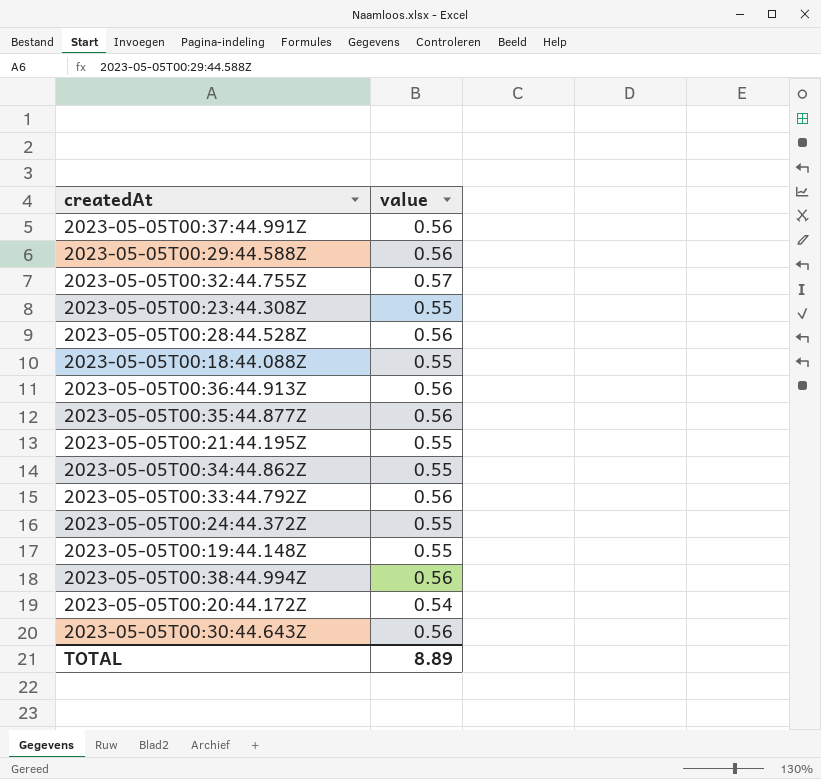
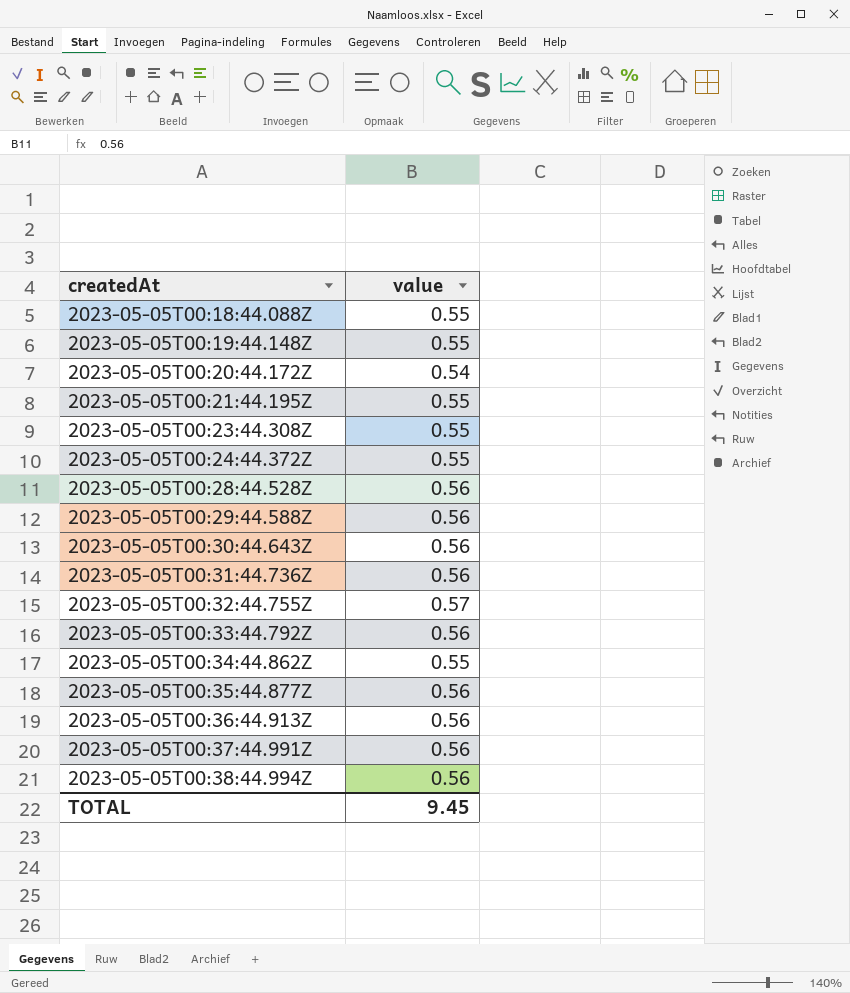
row order: none -> createdAt ascending
row 2023-05-05T00:31:44.736Z: none -> 0.56
TOTAL | value: 8.89 -> 9.45

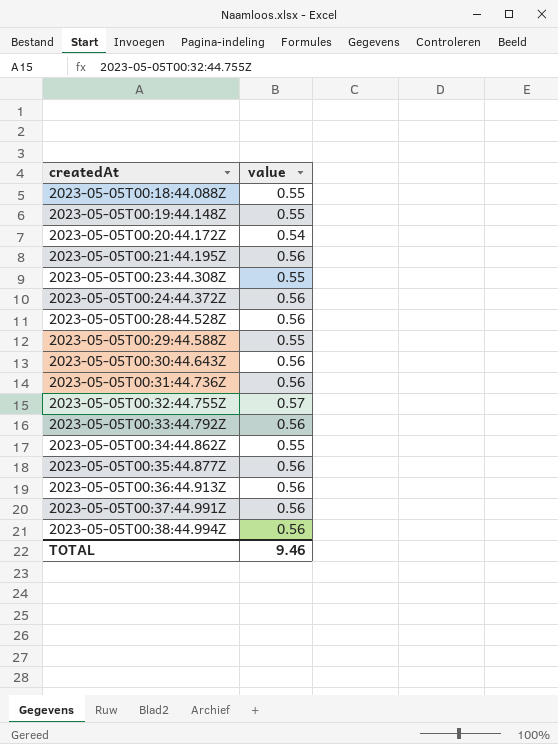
2023-05-05T00:21:44.195Z | value: 0.55 -> 0.56
2023-05-05T00:24:44.372Z | value: 0.55 -> 0.56
2023-05-05T00:29:44.588Z | value: 0.56 -> 0.55
TOTAL | value: 9.45 -> 9.46

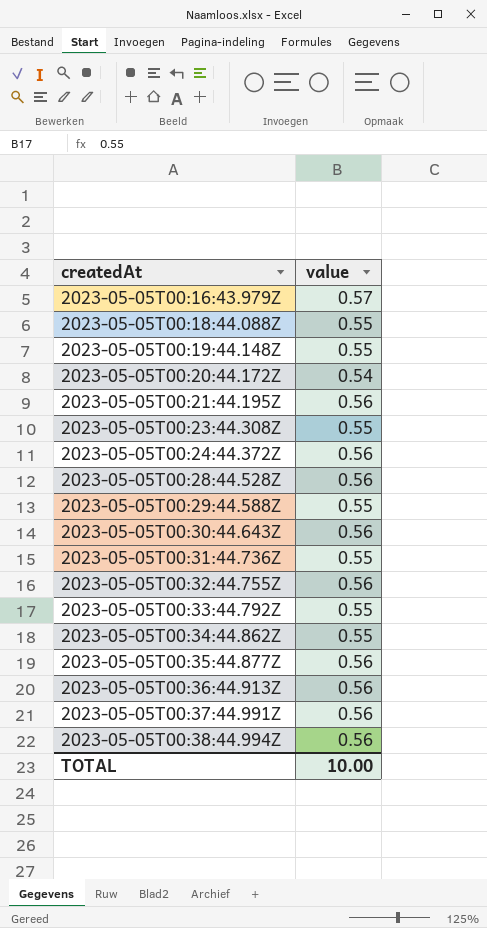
row 2023-05-05T00:16:43.979Z: none -> 0.57
2023-05-05T00:31:44.736Z | value: 0.56 -> 0.55
2023-05-05T00:32:44.755Z | value: 0.57 -> 0.56
2023-05-05T00:33:44.792Z | value: 0.56 -> 0.55
TOTAL | value: 9.46 -> 10.00

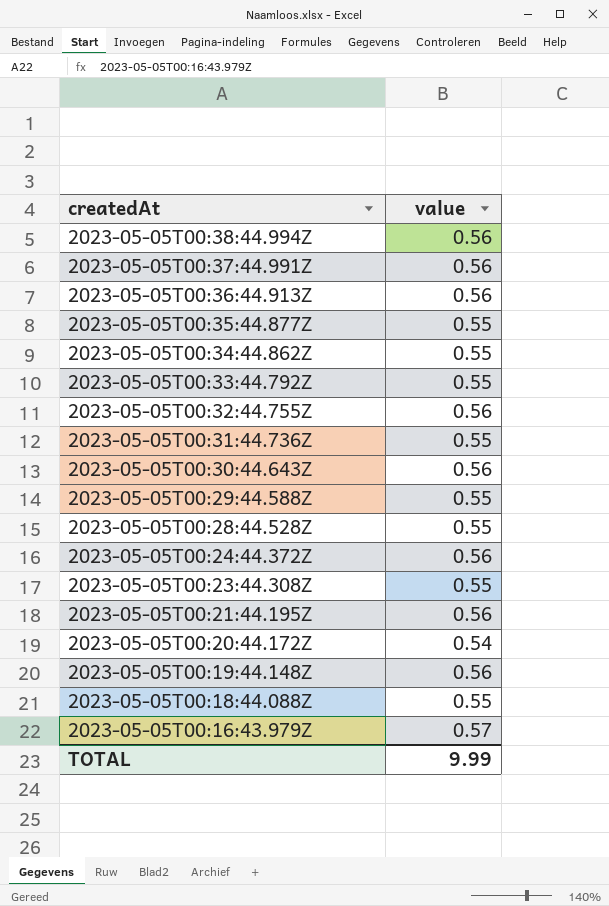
row order: createdAt ascending -> createdAt descending
2023-05-05T00:35:44.877Z | value: 0.56 -> 0.55
2023-05-05T00:28:44.528Z | value: 0.56 -> 0.55
2023-05-05T00:19:44.148Z | value: 0.55 -> 0.56
TOTAL | value: 10.00 -> 9.99

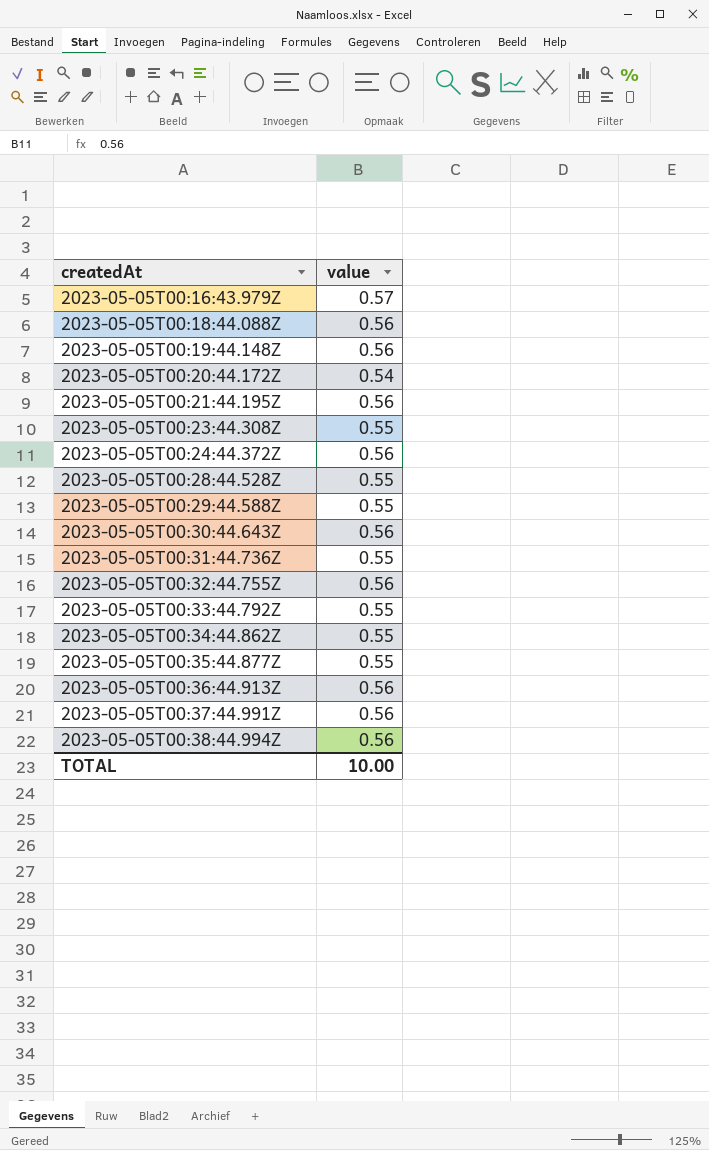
row order: createdAt descending -> createdAt ascending
2023-05-05T00:18:44.088Z | value: 0.55 -> 0.56
TOTAL | value: 9.99 -> 10.00

